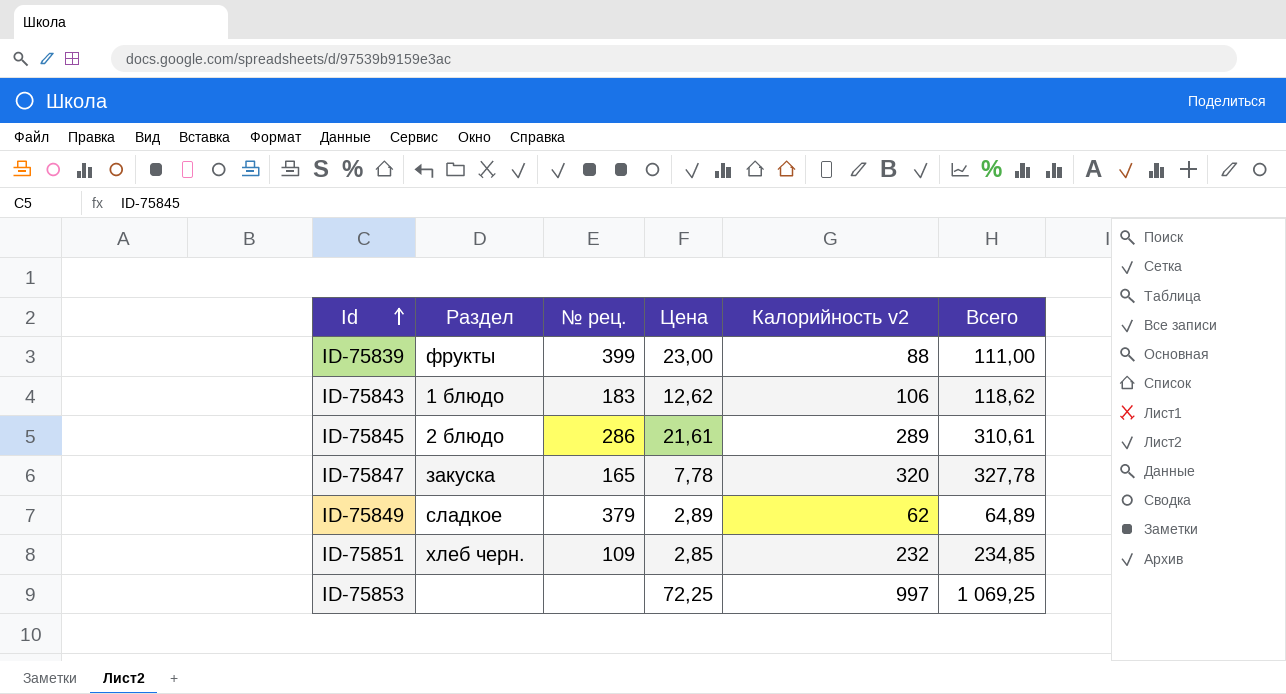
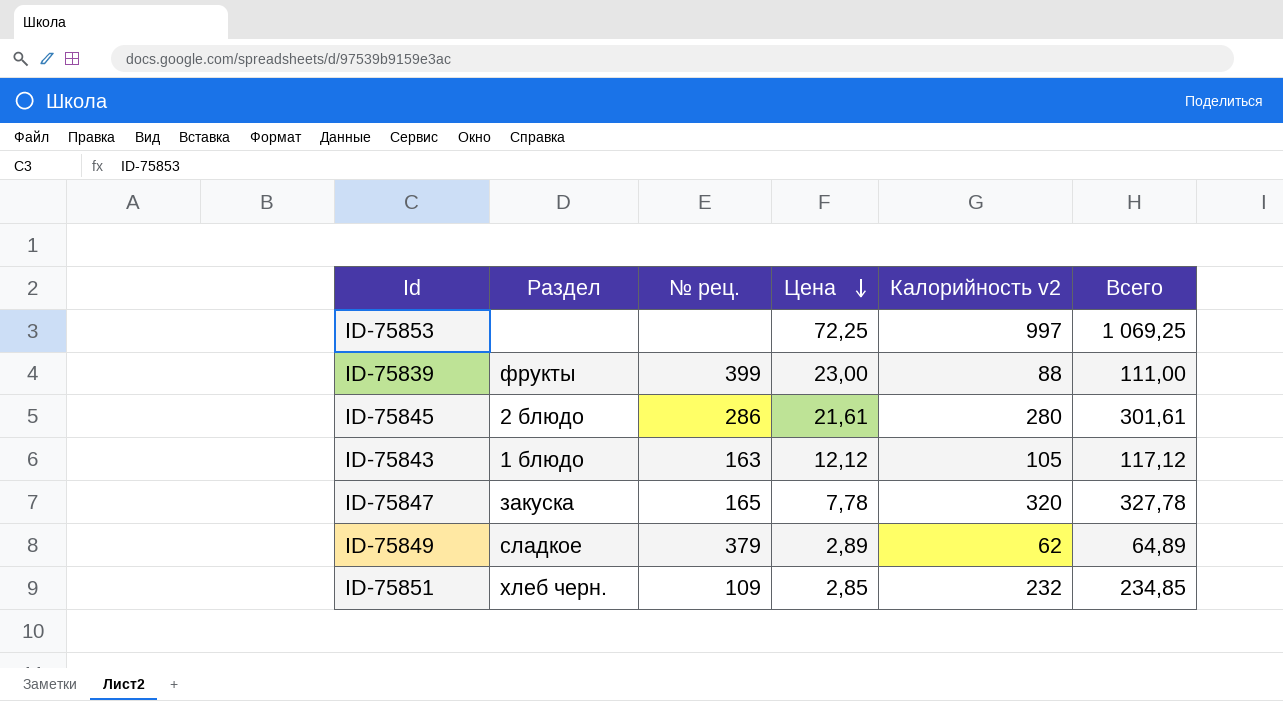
row order: Id ascending -> Цена descending
ID-75845 | Калорийность v2: 289 -> 280
ID-75845 | Всего: 310,61 -> 301,61
ID-75843 | № рец.: 183 -> 163
ID-75843 | Цена: 12,62 -> 12,12
ID-75843 | Калорийность v2: 106 -> 105
ID-75843 | Всего: 118,62 -> 117,12

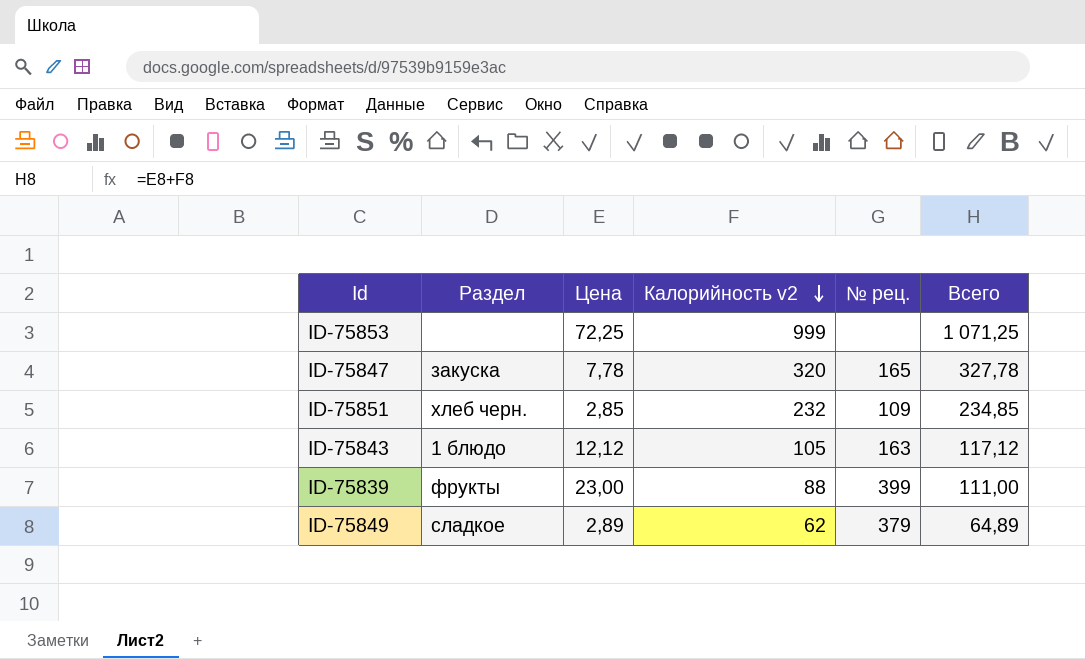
row order: Цена descending -> Калорийность v2 descending
column № рец. | position: 3 -> 5
row ID-75845: 2 блюдо | 286 | 21,61 | 280 | 301,61 -> none
ID-75853 | Калорийность v2: 997 -> 999
ID-75853 | Всего: 1 069,25 -> 1 071,25

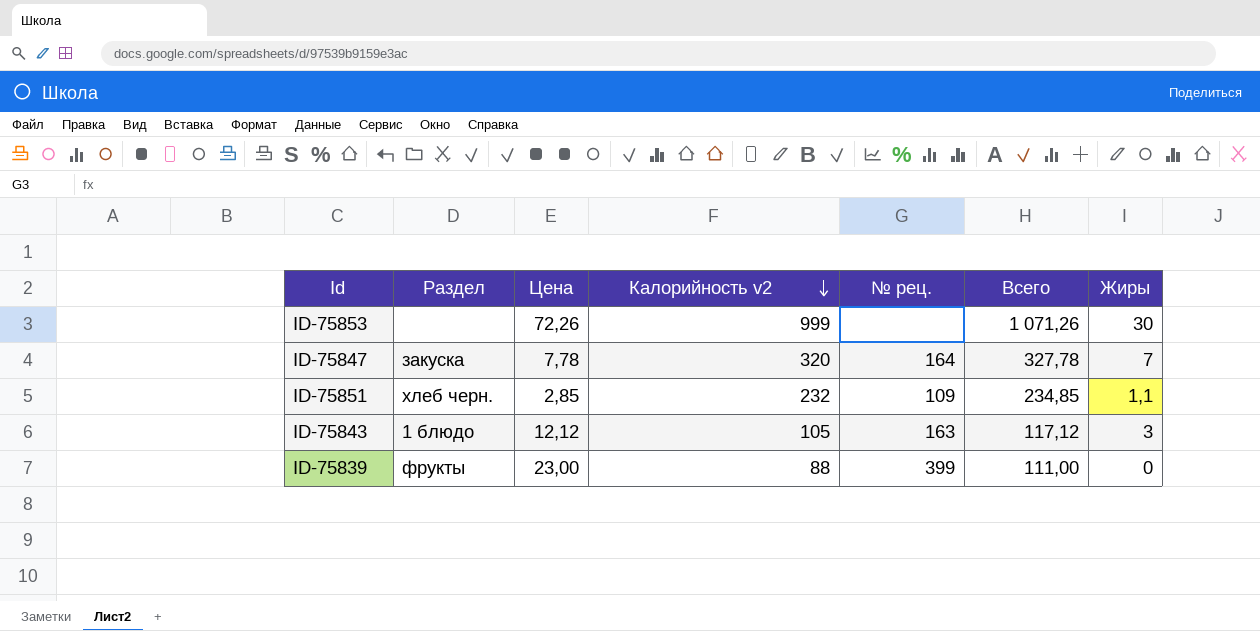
column Жиры | position: none -> 7
row ID-75849: сладкое | 2,89 | 62 | 379 | 64,89 -> none
ID-75853 | Цена: 72,25 -> 72,26
ID-75853 | Всего: 1 071,25 -> 1 071,26
ID-75847 | № рец.: 165 -> 164

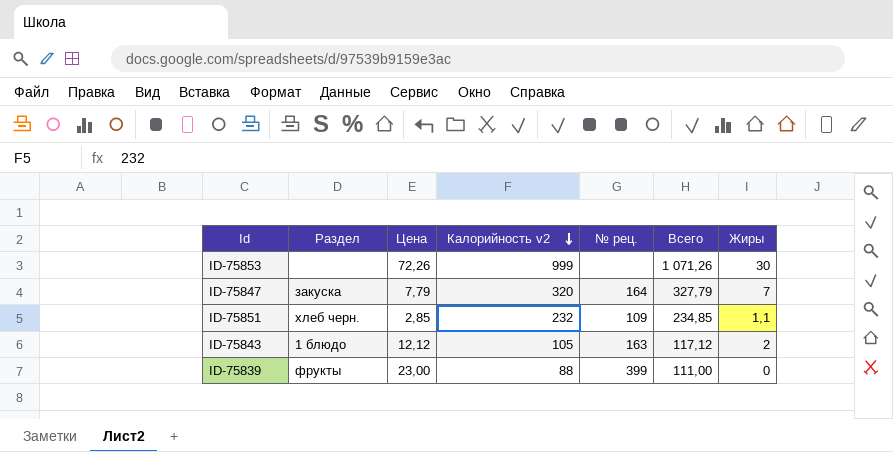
ID-75847 | Цена: 7,78 -> 7,79
ID-75847 | Всего: 327,78 -> 327,79
ID-75843 | Жиры: 3 -> 2

